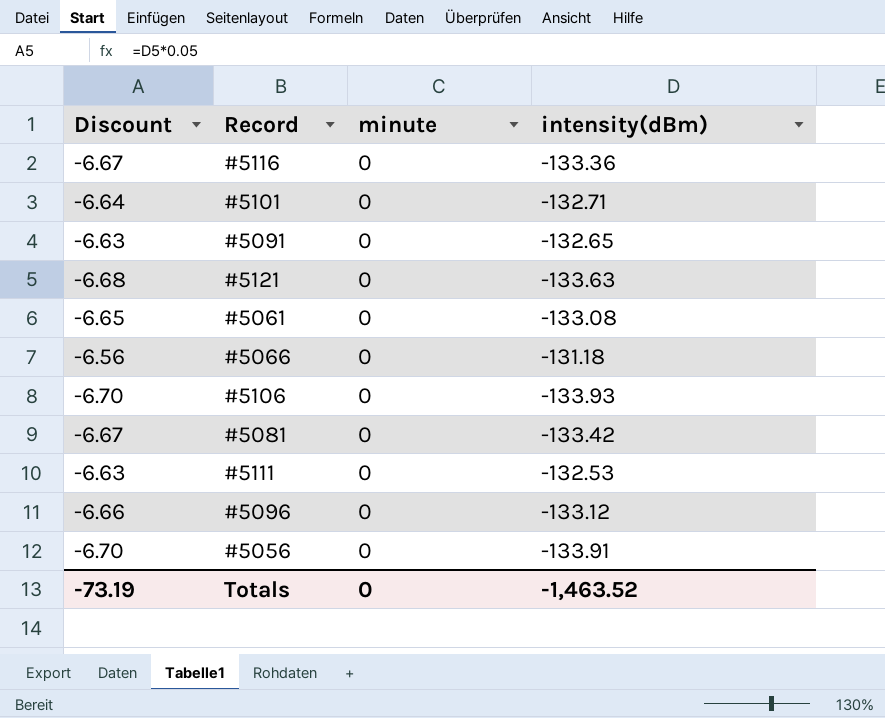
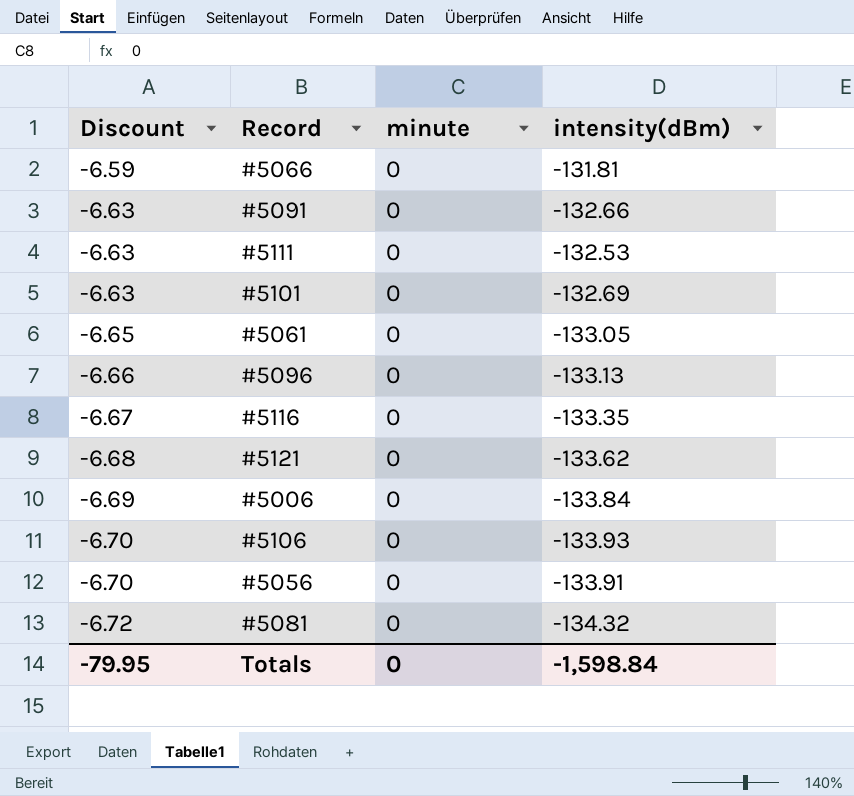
row order: none -> Discount descending
#5066 | Discount: -6.56 -> -6.59
#5066 | intensity(dBm): -131.18 -> -131.81
#5091 | intensity(dBm): -132.65 -> -132.66
#5101 | Discount: -6.64 -> -6.63
#5101 | intensity(dBm): -132.71 -> -132.69
#5061 | intensity(dBm): -133.08 -> -133.05
#5096 | intensity(dBm): -133.12 -> -133.13
#5116 | intensity(dBm): -133.36 -> -133.35
#5121 | intensity(dBm): -133.63 -> -133.62
row #5006: none -> -6.69 | 0 | -133.84
#5081 | Discount: -6.67 -> -6.72
#5081 | intensity(dBm): -133.42 -> -134.32
Totals | Discount: -73.19 -> -79.95
Totals | intensity(dBm): -1,463.52 -> -1,598.84

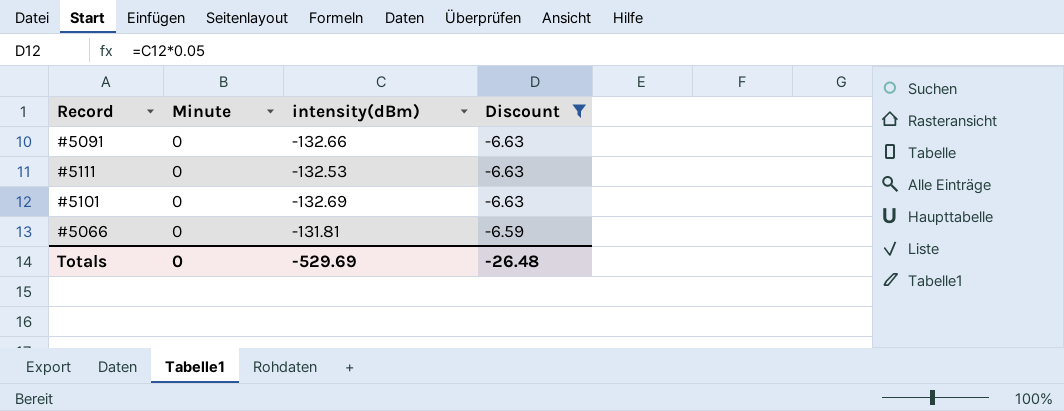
filter: none -> Discount >= -6.63
row order: Discount descending -> Discount ascending
column name: minute -> Minute
column Discount | position: 1 -> 4
Totals | intensity(dBm): -1,598.84 -> -529.69
Totals | Discount: -79.95 -> -26.48

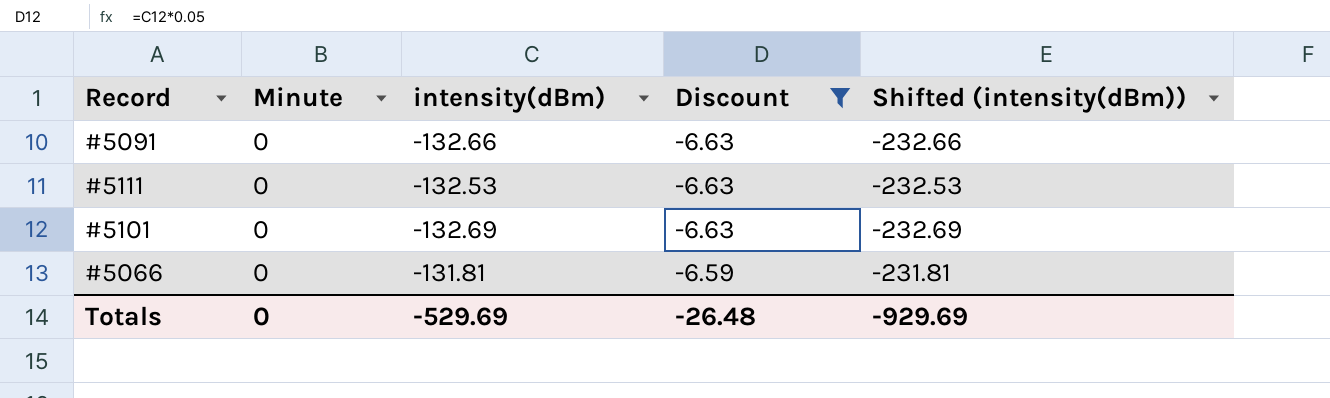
column Shifted (intensity(dBm)) | formula: none -> [intensity(dBm)] - 100

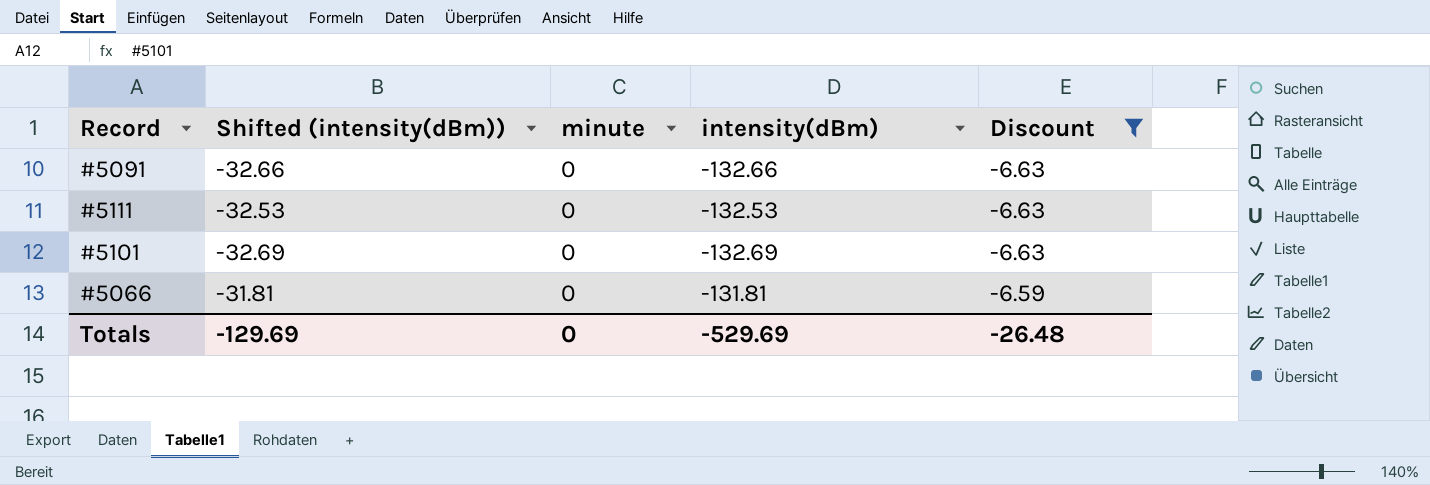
column Shifted (intensity(dBm)) | formula: [intensity(dBm)] - 100 -> [intensity(dBm)] + 100
column Shifted (intensity(dBm)) | position: 5 -> 2
column name: Minute -> minute
Totals | Shifted (intensity(dBm)): -929.69 -> -129.69

